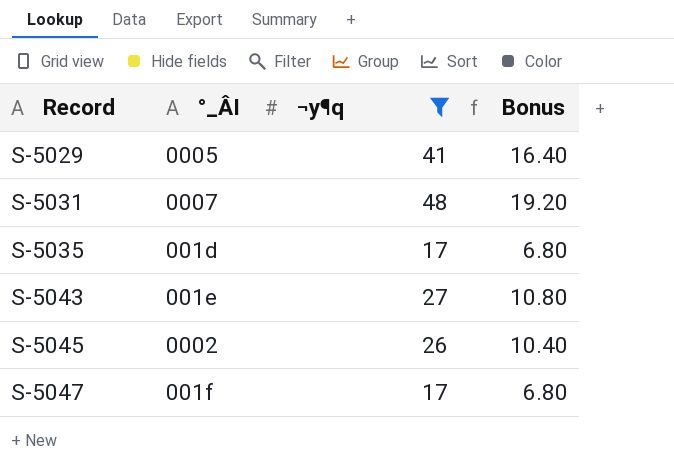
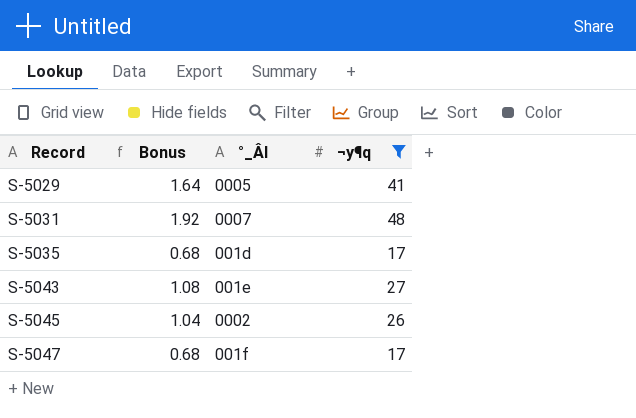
column Bonus | formula: [¬y¶q] * 0.4 -> [¬y¶q] * 0.04
column Bonus | position: 4 -> 2

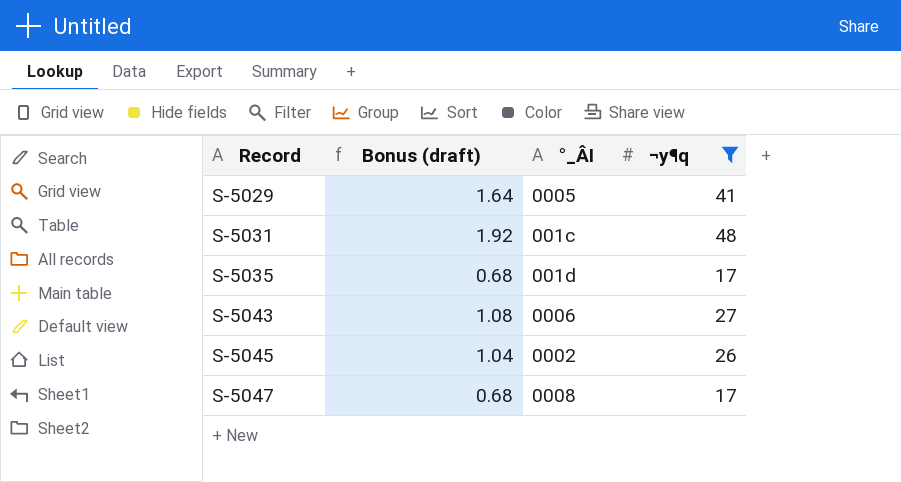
column name: Bonus -> Bonus (draft)
S-5031 | °_ÂI: 0007 -> 001c
S-5043 | °_ÂI: 001e -> 0006
S-5047 | °_ÂI: 001f -> 0008

